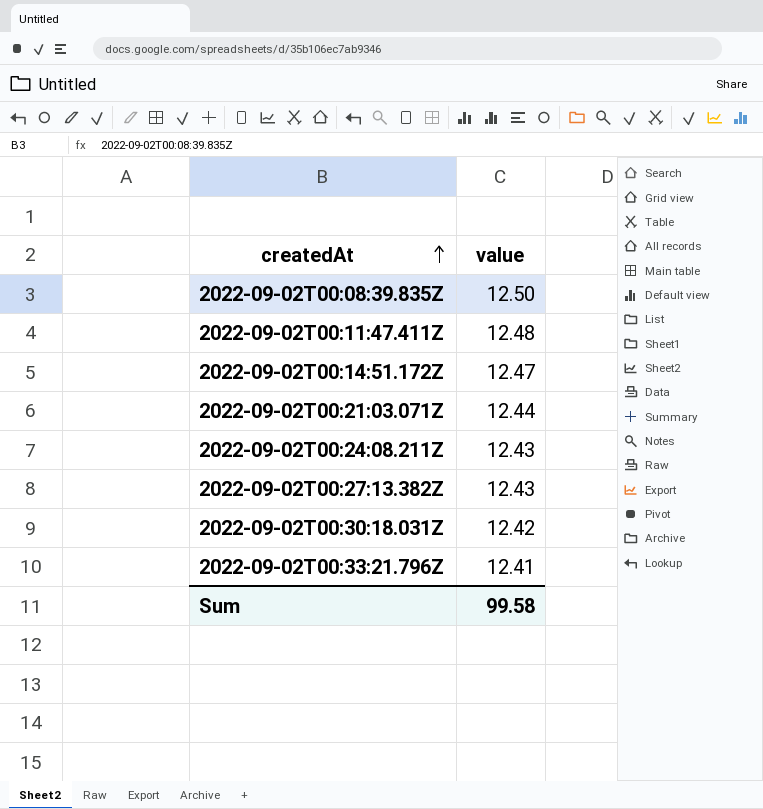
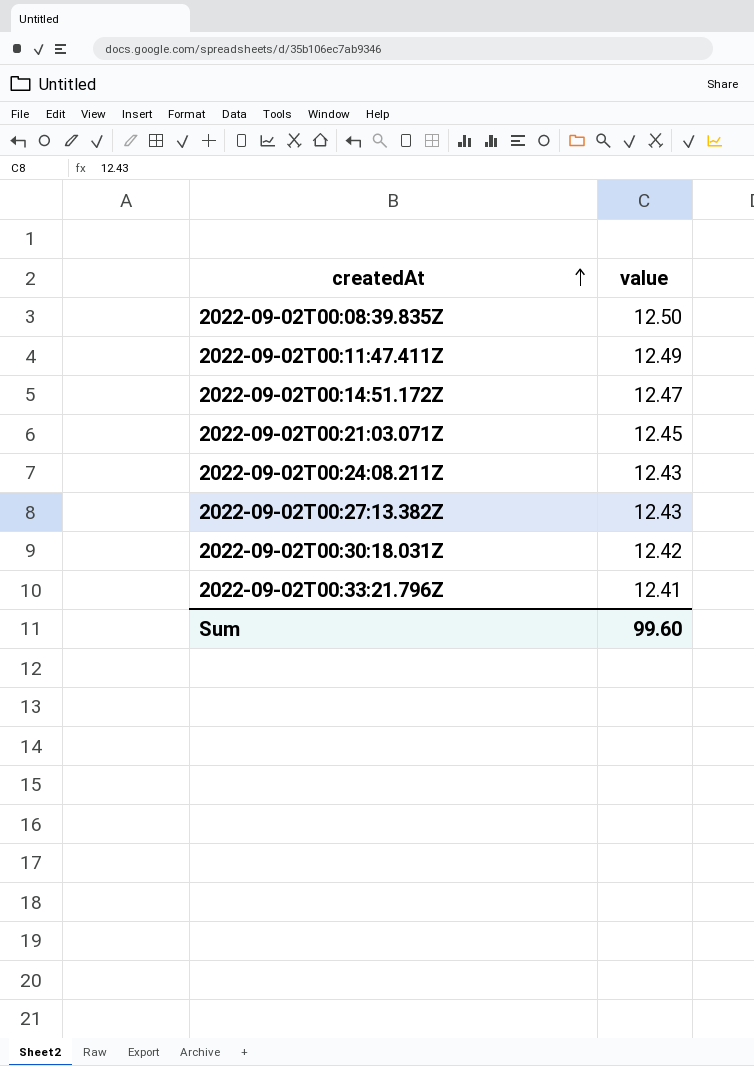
2022-09-02T00:11:47.411Z | value: 12.48 -> 12.49
2022-09-02T00:21:03.071Z | value: 12.44 -> 12.45
Sum | value: 99.58 -> 99.60

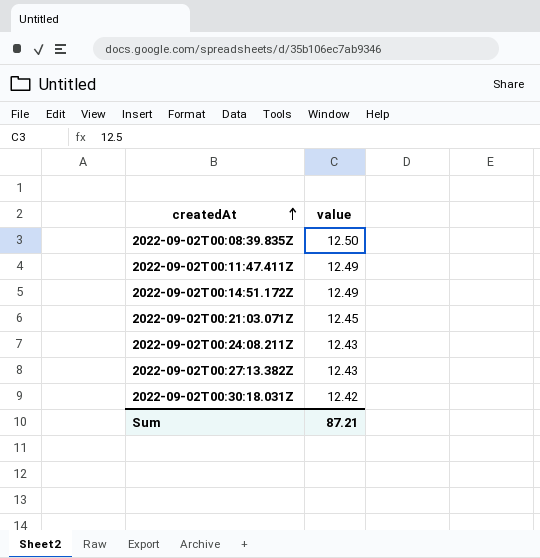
row 2022-09-02T00:33:21.796Z: 12.41 -> none
2022-09-02T00:14:51.172Z | value: 12.47 -> 12.49
Sum | value: 99.60 -> 87.21

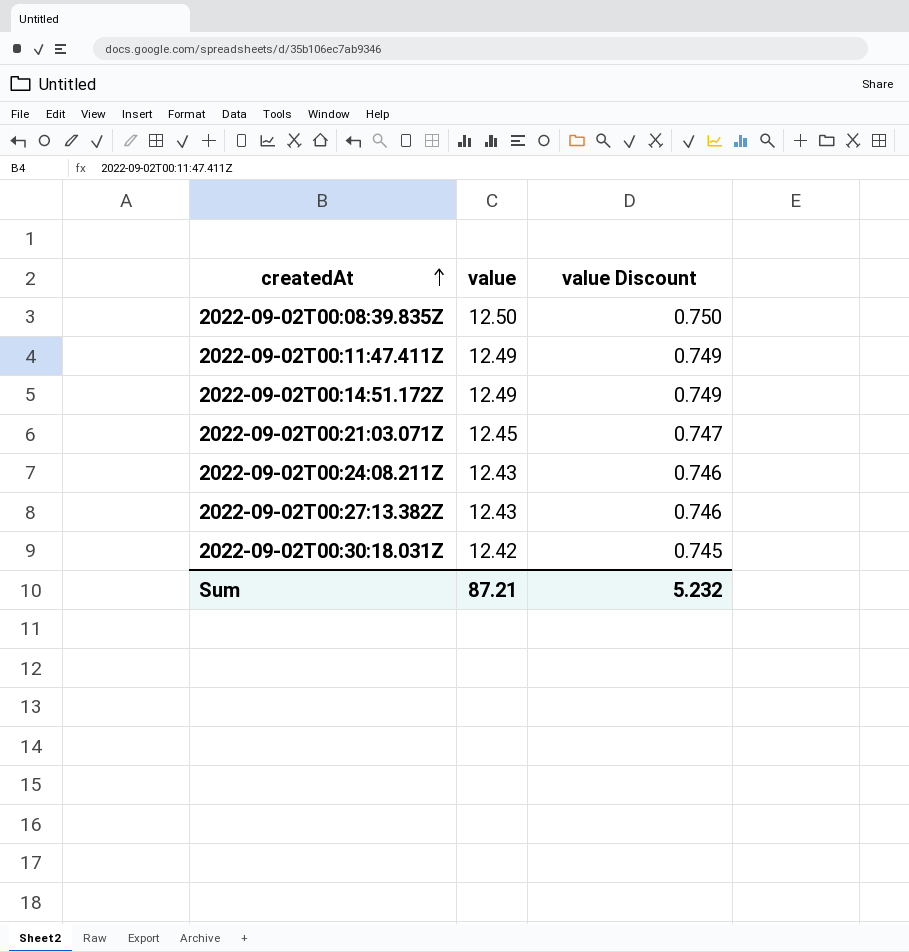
column value Discount | formula: none -> [value] * 0.06

